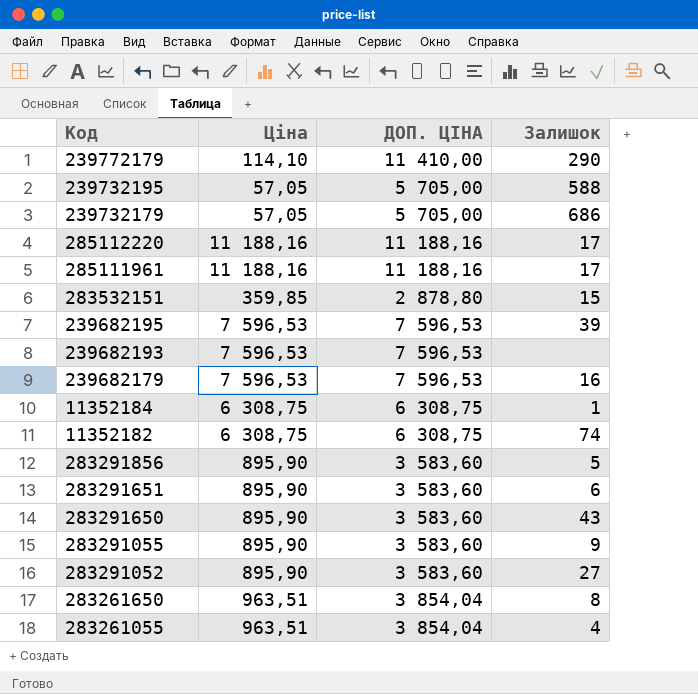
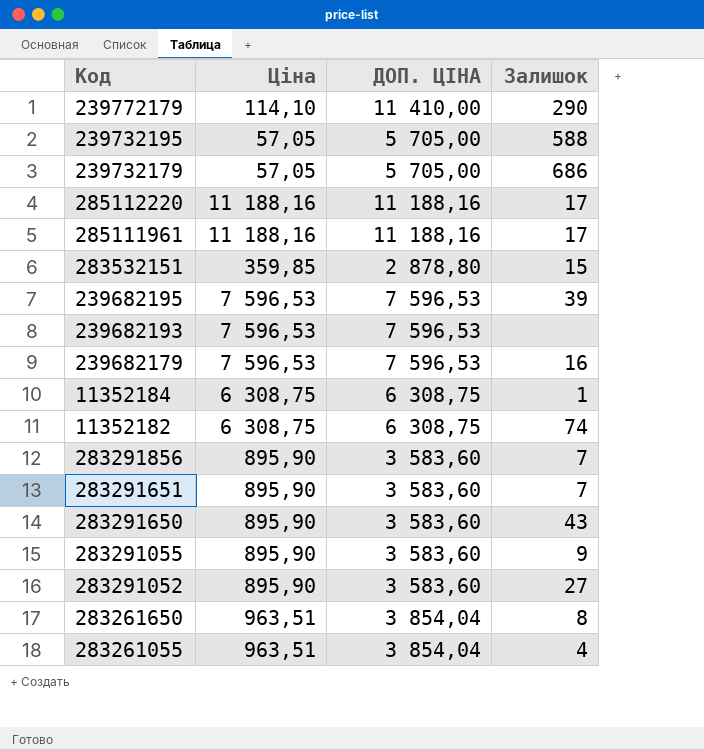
283291856 | Залишок: 5 -> 7
283291651 | Залишок: 6 -> 7

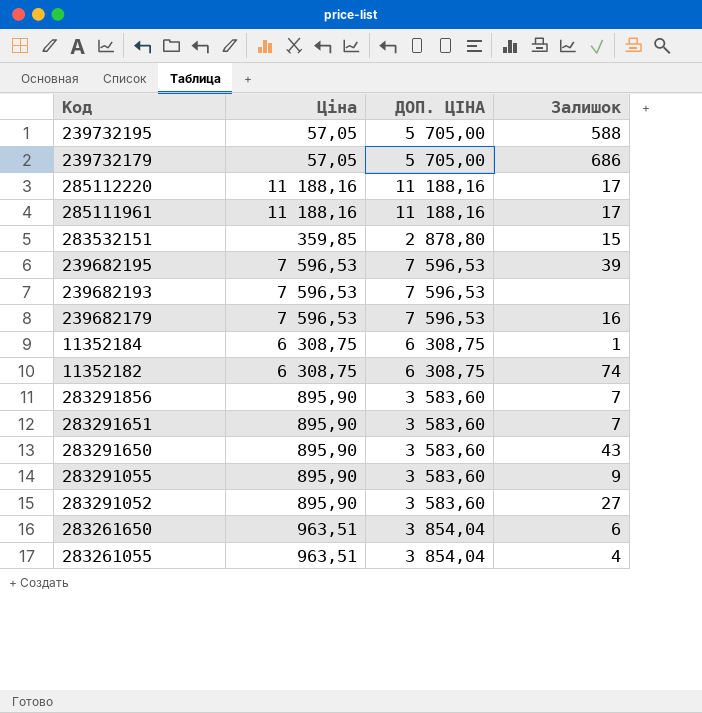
row 239772179: 114,10 | 11 410,00 | 290 -> none
283261650 | Залишок: 8 -> 6

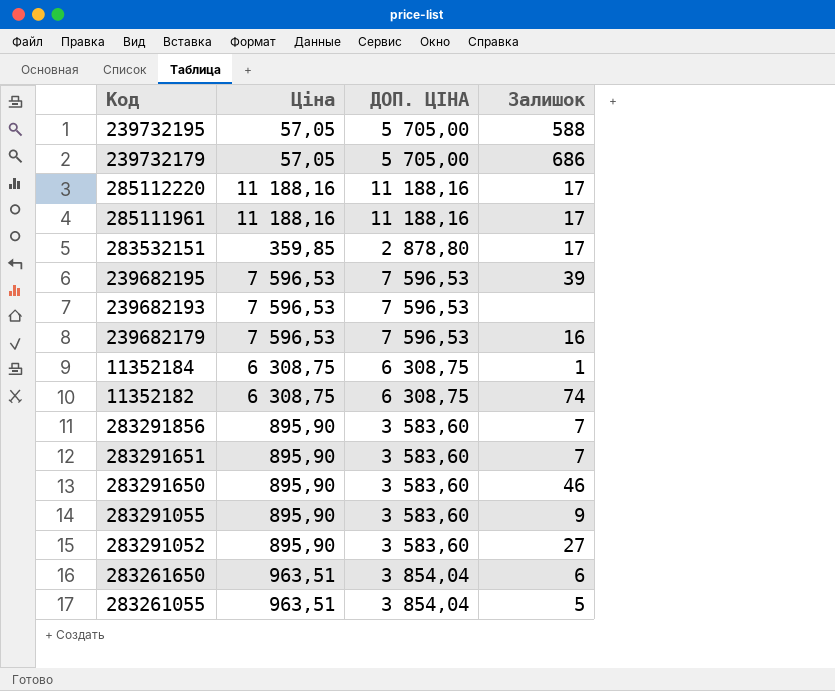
283532151 | Залишок: 15 -> 17
283291650 | Залишок: 43 -> 46
283261055 | Залишок: 4 -> 5

